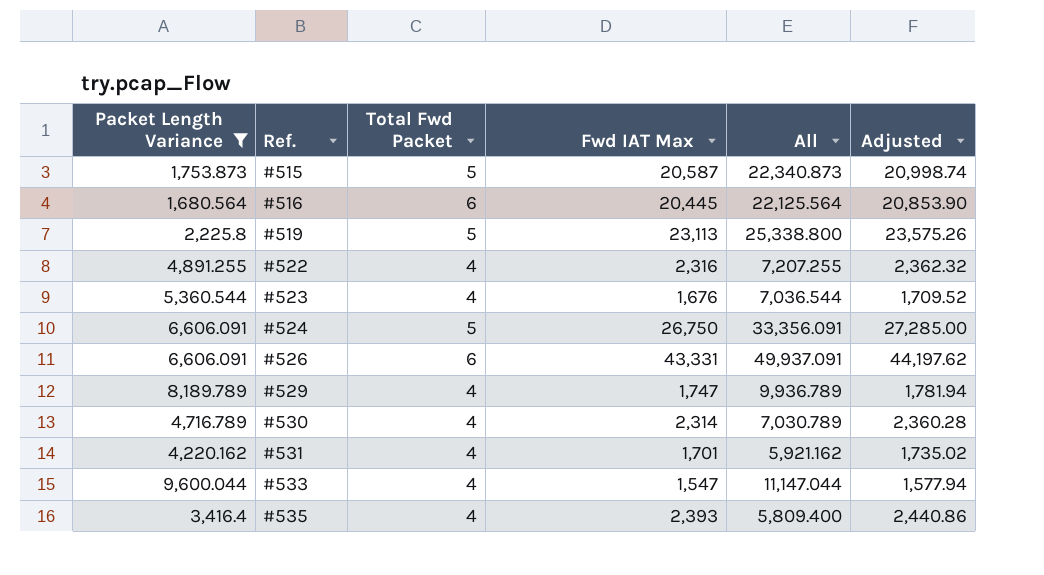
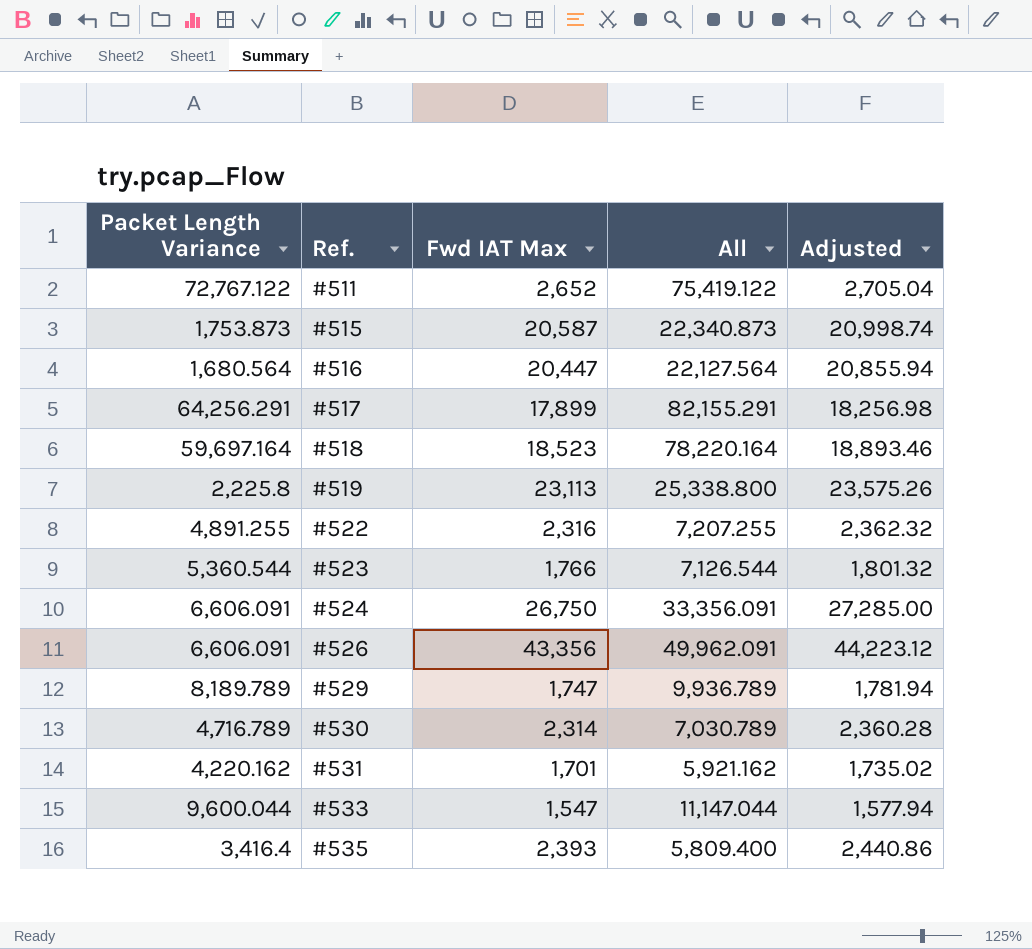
filter: Packet Length Variance <= 9,600.044 -> none
column Total Fwd Packet | position: 3 -> none
#516 | Fwd IAT Max: 20,445 -> 20,447
#516 | All: 22,125.564 -> 22,127.564
#516 | Adjusted: 20,853.90 -> 20,855.94
#523 | Fwd IAT Max: 1,676 -> 1,766
#523 | All: 7,036.544 -> 7,126.544
#523 | Adjusted: 1,709.52 -> 1,801.32
#526 | Fwd IAT Max: 43,331 -> 43,356
#526 | All: 49,937.091 -> 49,962.091
#526 | Adjusted: 44,197.62 -> 44,223.12

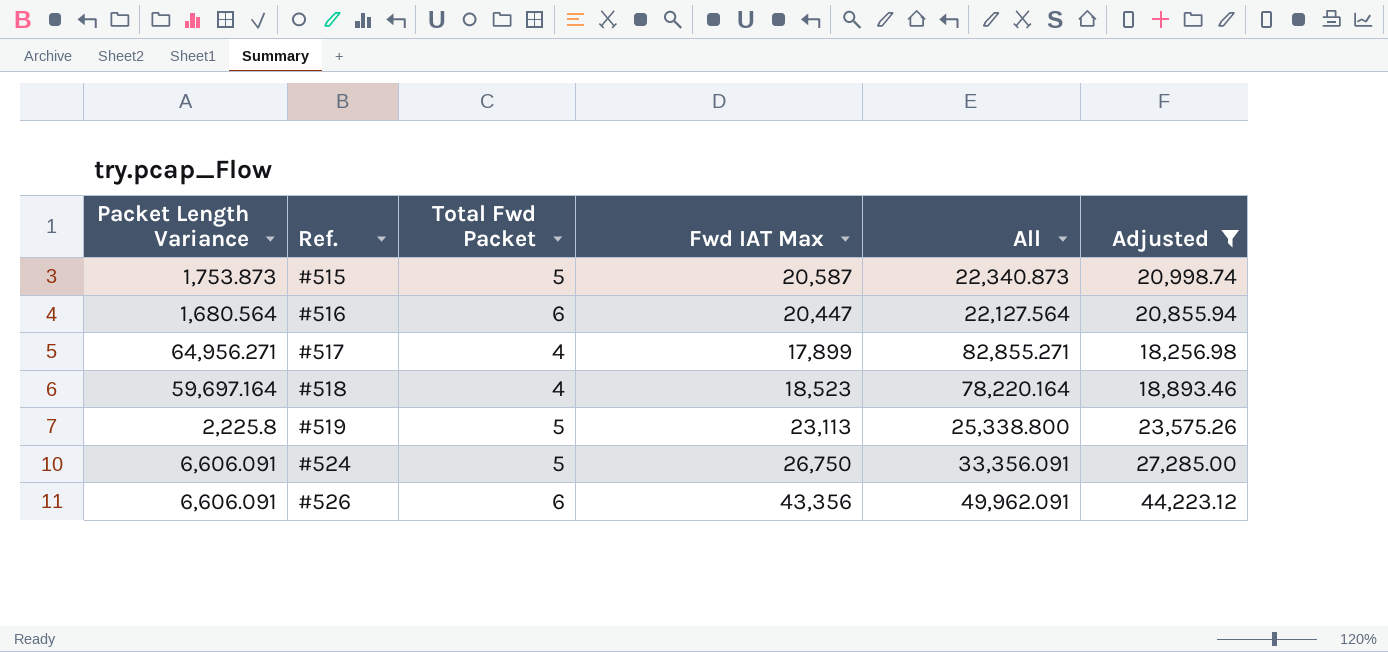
filter: none -> Adjusted >= 18,256.98
column Total Fwd Packet | position: none -> 3
#517 | Packet Length Variance: 64,256.291 -> 64,956.271
#517 | All: 82,155.291 -> 82,855.271

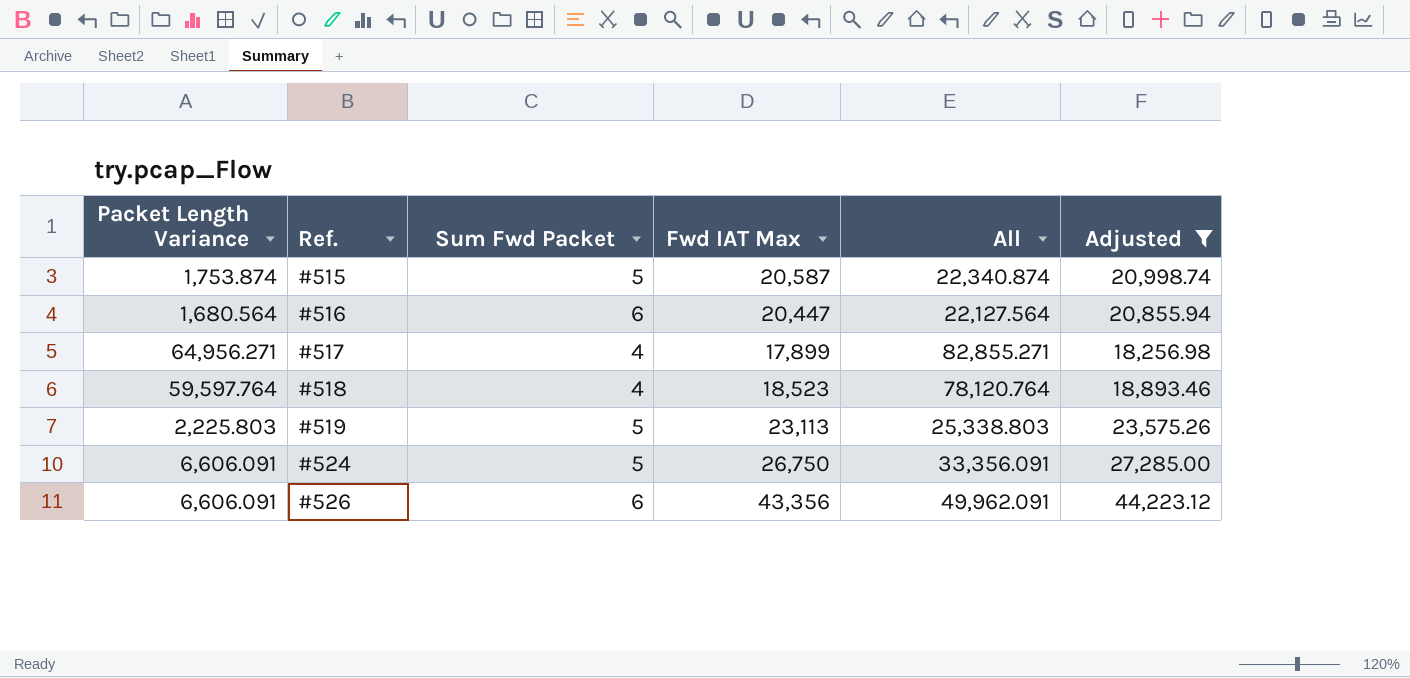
column name: Total Fwd Packet -> Sum Fwd Packet
#515 | Packet Length Variance: 1,753.873 -> 1,753.874
#515 | All: 22,340.873 -> 22,340.874
#518 | Packet Length Variance: 59,697.164 -> 59,597.764
#518 | All: 78,220.164 -> 78,120.764
#519 | Packet Length Variance: 2,225.8 -> 2,225.803
#519 | All: 25,338.800 -> 25,338.803

